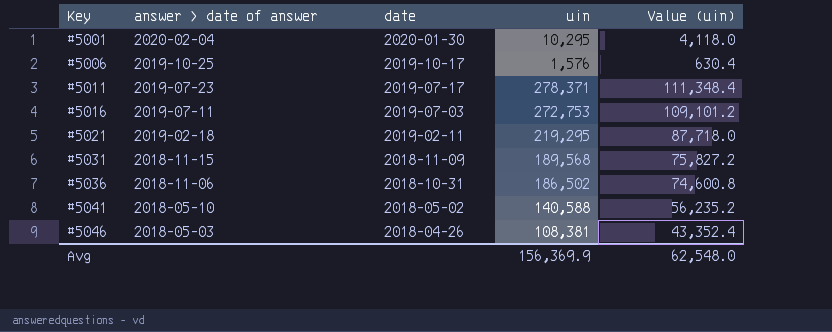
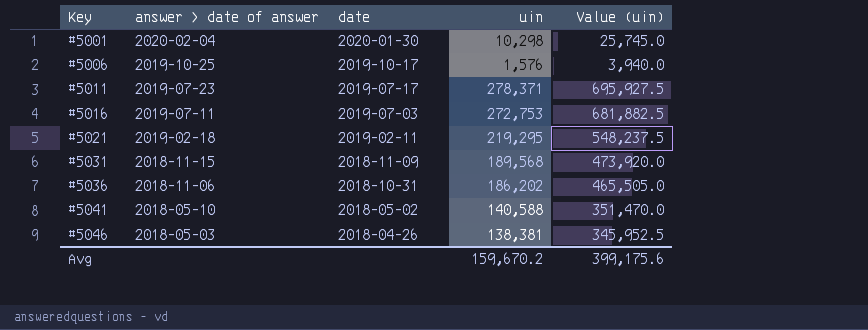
column Value (uin) | formula: [uin] * 0.4 -> [uin] * 2.5
#5001 | uin: 10,295 -> 10,298
#5036 | uin: 186,502 -> 186,202
#5046 | uin: 108,381 -> 138,381
Avg | uin: 156,369.9 -> 159,670.2
Avg | Value (uin): 62,548.0 -> 399,175.6

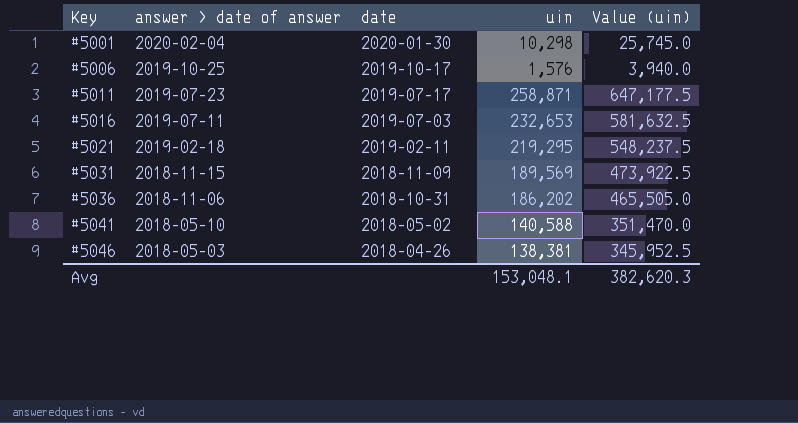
#5011 | uin: 278,371 -> 258,871
#5011 | Value (uin): 695,927.5 -> 647,177.5
#5016 | uin: 272,753 -> 232,653
#5016 | Value (uin): 681,882.5 -> 581,632.5
#5031 | uin: 189,568 -> 189,569
#5031 | Value (uin): 473,920.0 -> 473,922.5
Avg | uin: 159,670.2 -> 153,048.1
Avg | Value (uin): 399,175.6 -> 382,620.3

